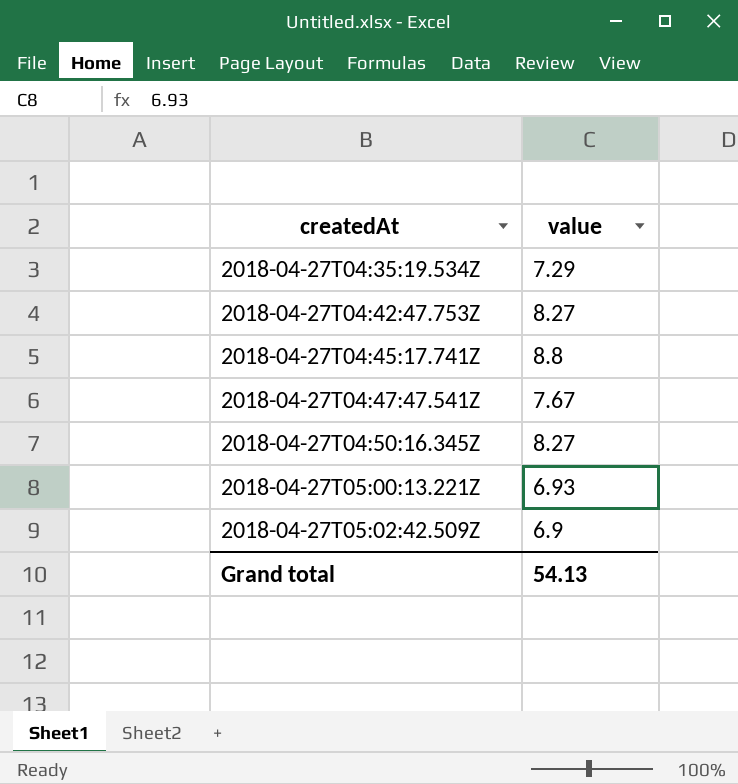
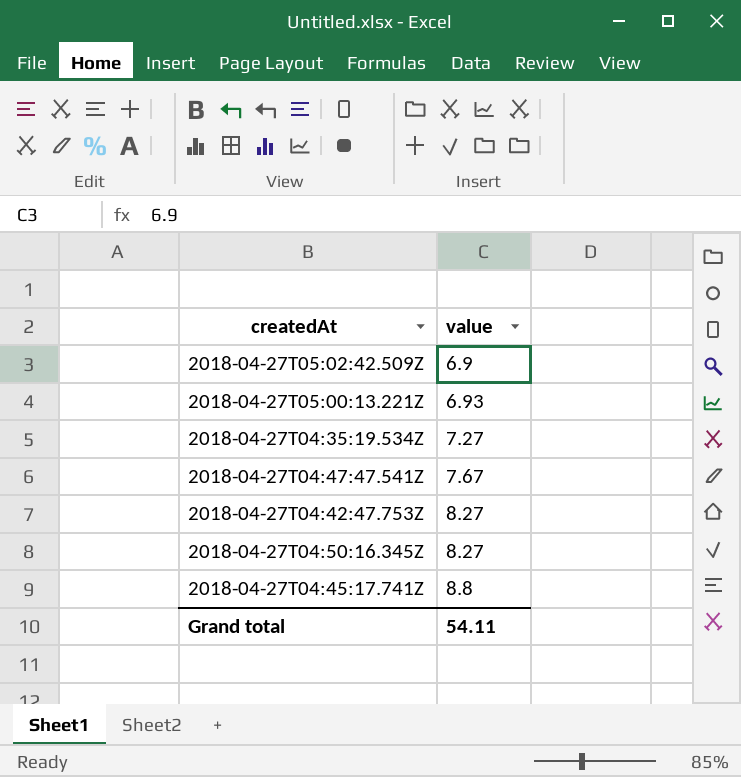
row order: createdAt ascending -> value ascending
2018-04-27T04:35:19.534Z | value: 7.29 -> 7.27
Grand total | value: 54.13 -> 54.11

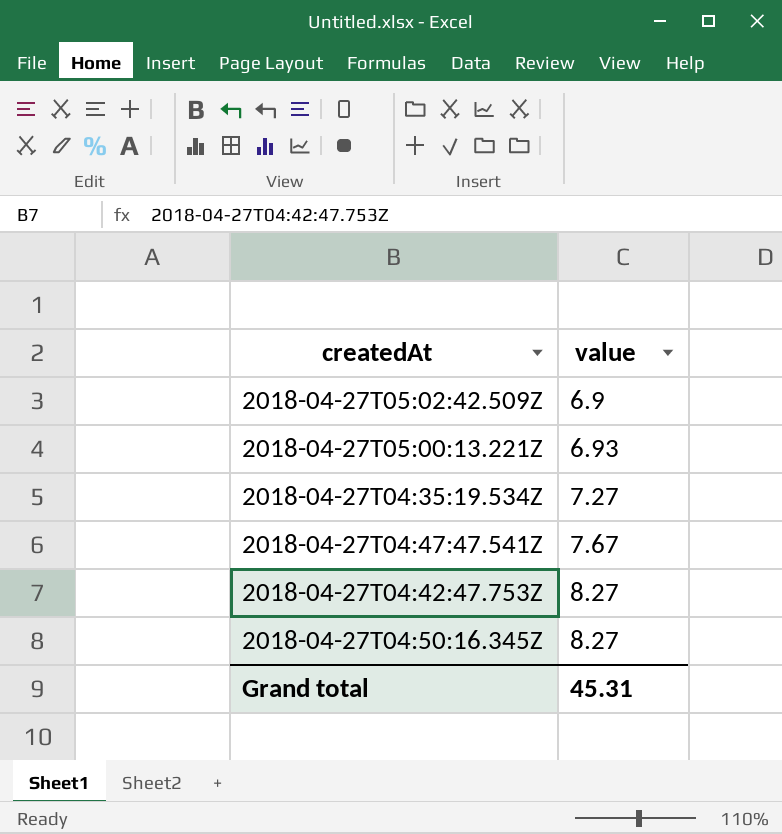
row 2018-04-27T04:45:17.741Z: 8.8 -> none
Grand total | value: 54.11 -> 45.31

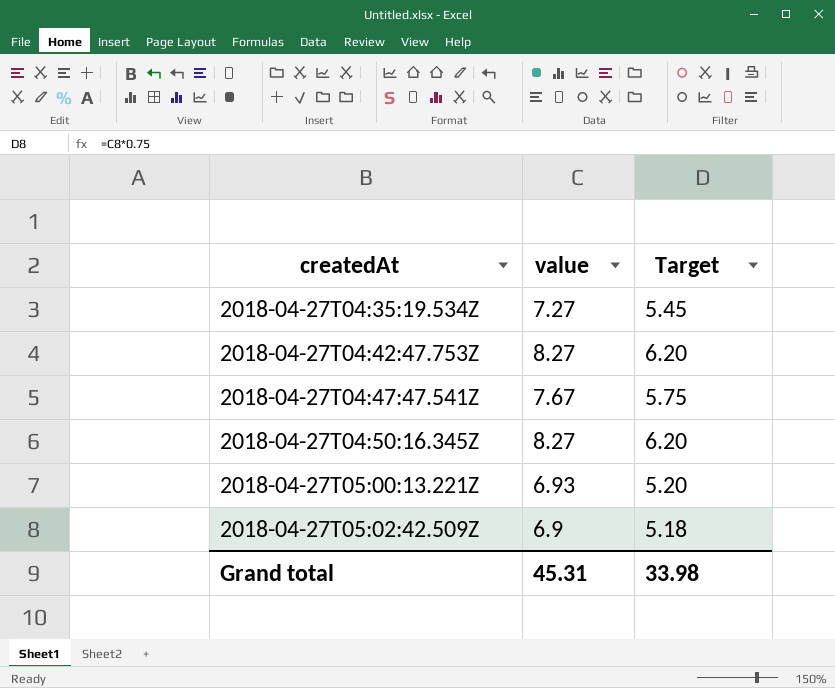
row order: value ascending -> createdAt ascending
column Target | formula: none -> [value] * 0.75

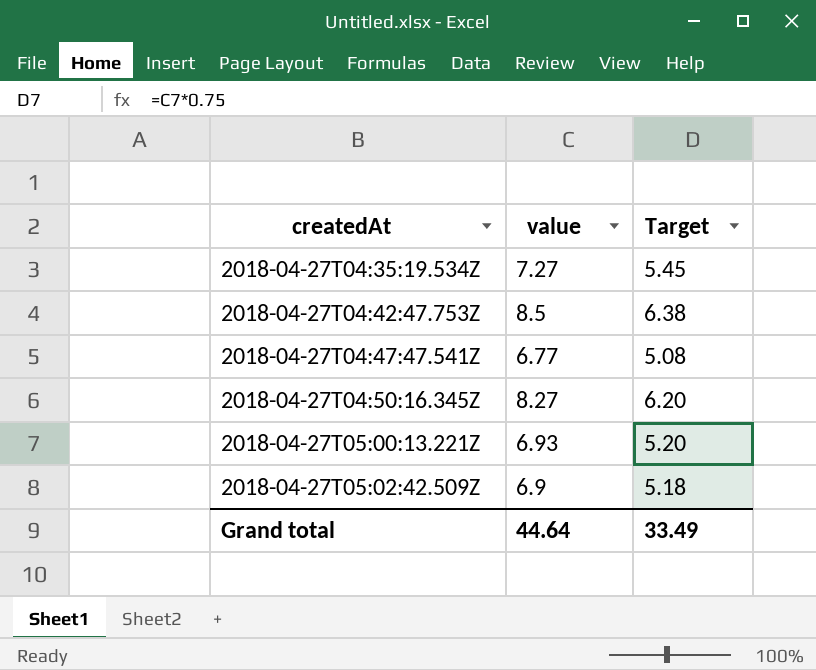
2018-04-27T04:42:47.753Z | value: 8.27 -> 8.5
2018-04-27T04:42:47.753Z | Target: 6.20 -> 6.38
2018-04-27T04:47:47.541Z | value: 7.67 -> 6.77
2018-04-27T04:47:47.541Z | Target: 5.75 -> 5.08
Grand total | value: 45.31 -> 44.64
Grand total | Target: 33.98 -> 33.49

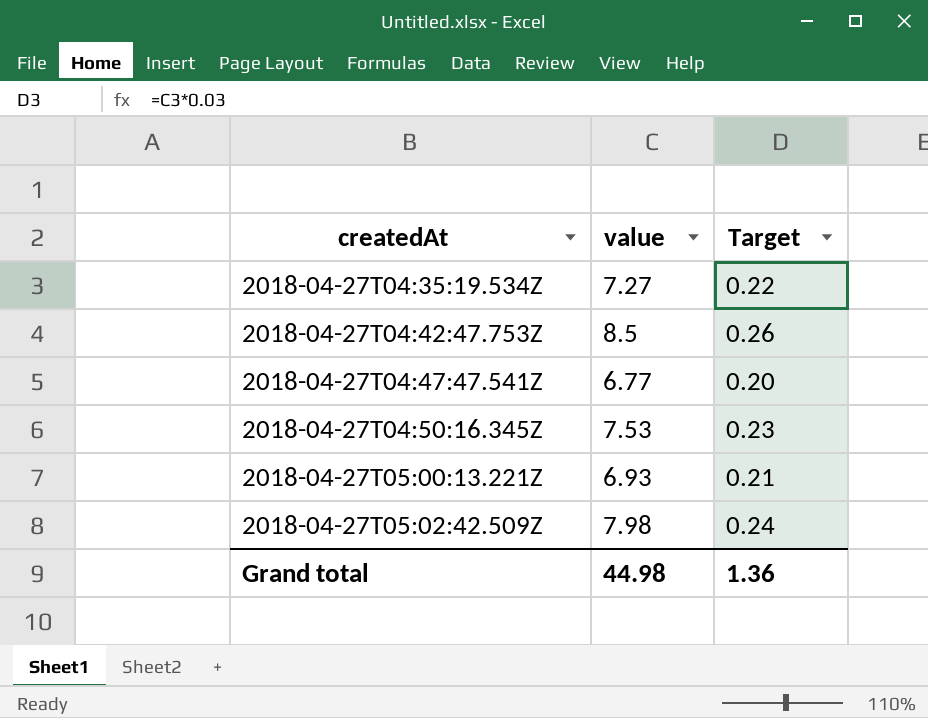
column Target | formula: [value] * 0.75 -> [value] * 0.03
2018-04-27T04:50:16.345Z | value: 8.27 -> 7.53
2018-04-27T05:02:42.509Z | value: 6.9 -> 7.98
Grand total | value: 44.64 -> 44.98
Grand total | Target: 33.49 -> 1.36

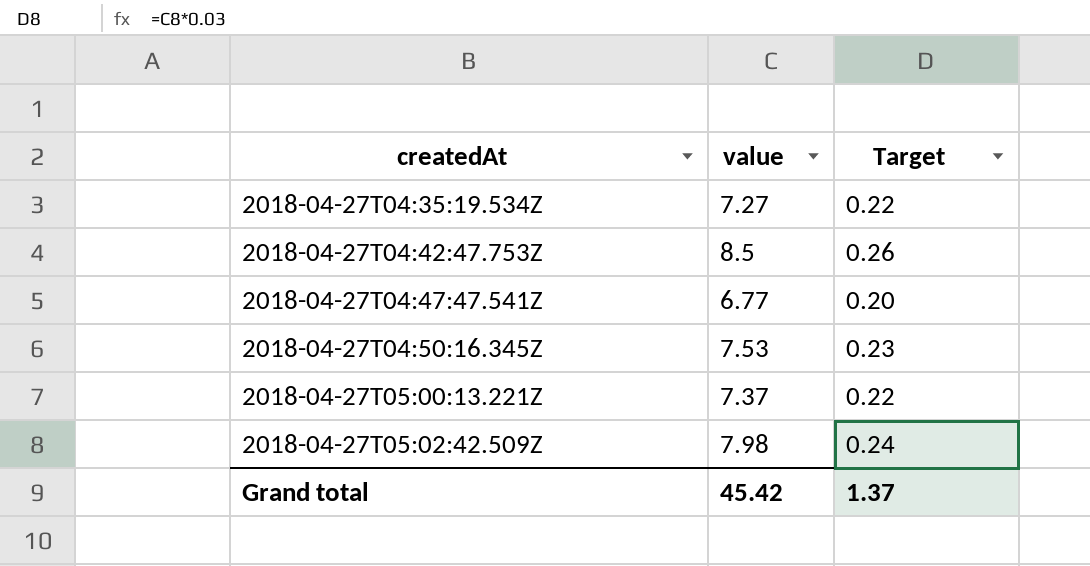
2018-04-27T05:00:13.221Z | value: 6.93 -> 7.37
2018-04-27T05:00:13.221Z | Target: 0.21 -> 0.22
Grand total | value: 44.98 -> 45.42
Grand total | Target: 1.36 -> 1.37

